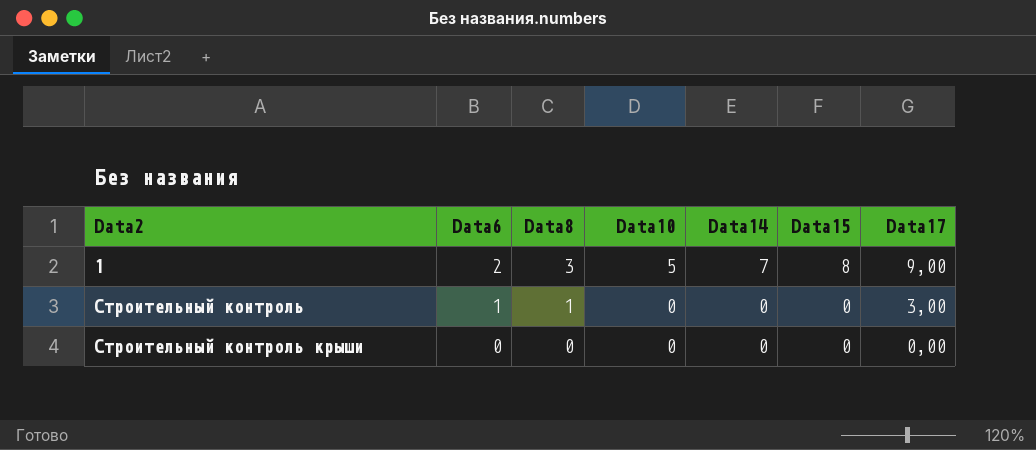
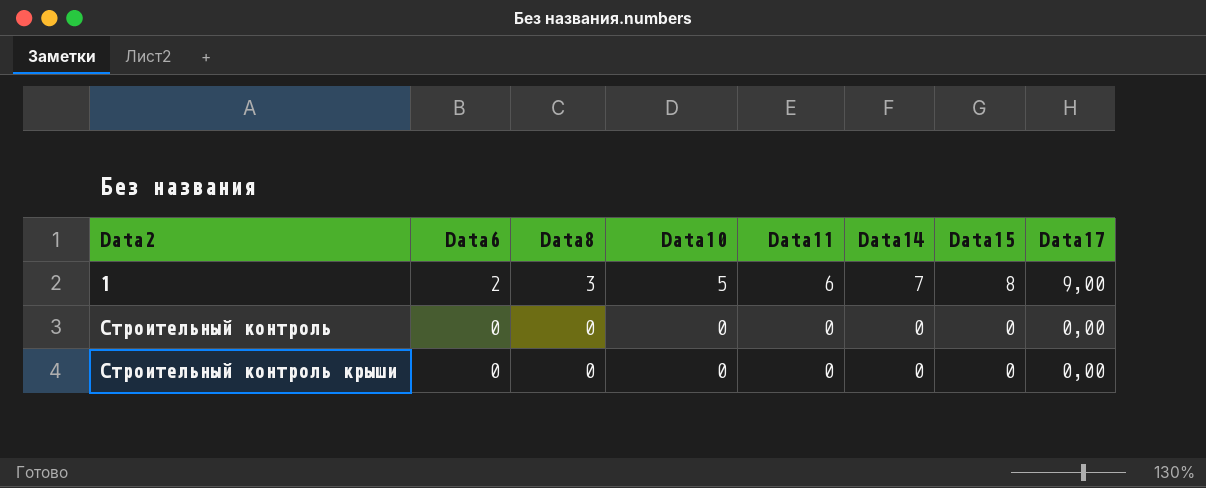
column Data11 | position: none -> 5
Строительный контроль | Data6: 1 -> 0
Строительный контроль | Data8: 1 -> 0
Строительный контроль | Data17: 3,00 -> 0,00

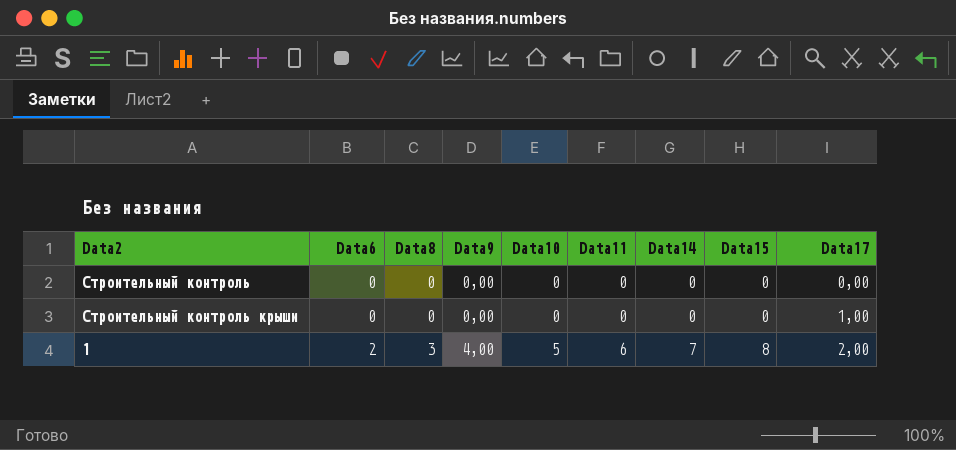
row order: Data2 ascending -> Data6 ascending
column Data9 | position: none -> 4
Строительный контроль крыши | Data17: 0,00 -> 1,00
1 | Data17: 9,00 -> 2,00

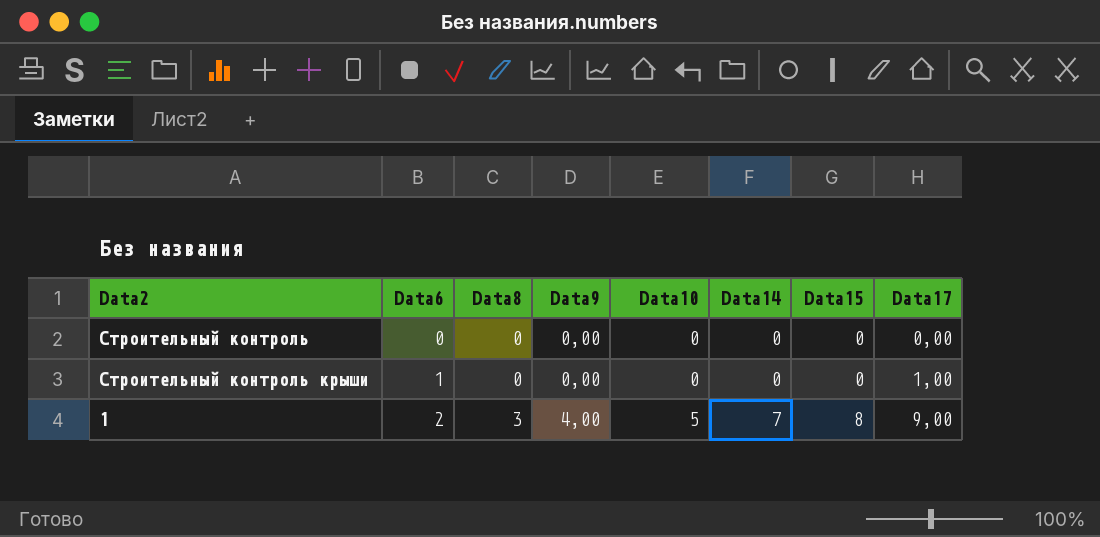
column Data11 | position: 6 -> none
Строительный контроль крыши | Data6: 0 -> 1
1 | Data17: 2,00 -> 9,00

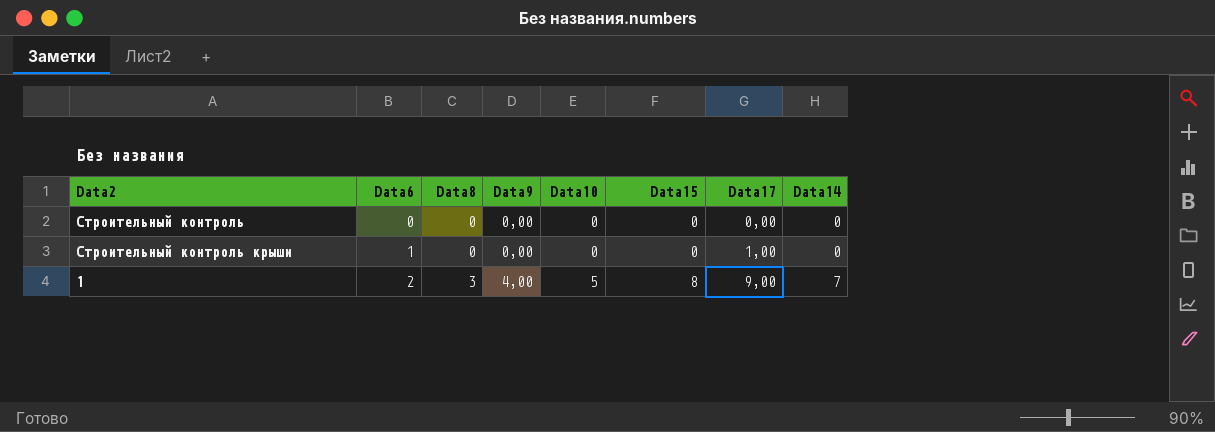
column Data14 | position: 6 -> 8

